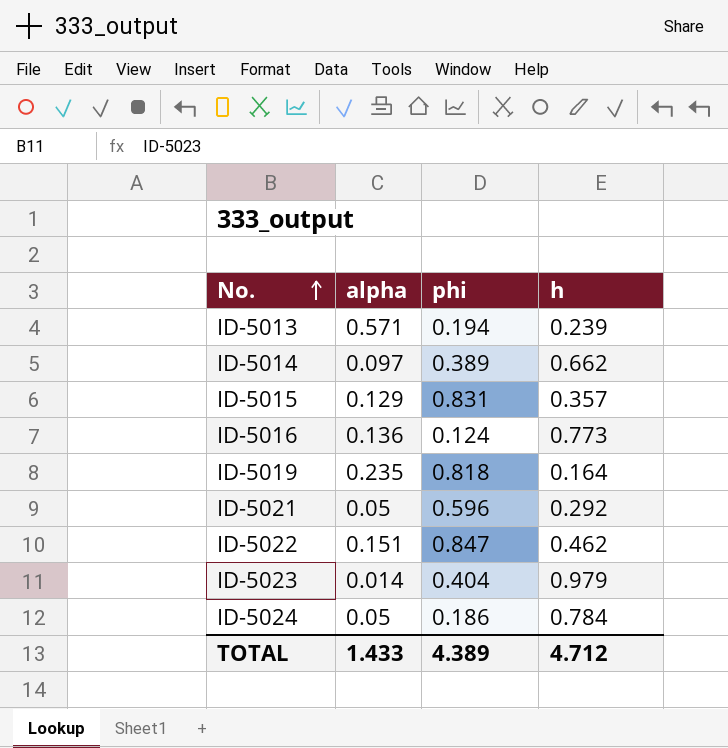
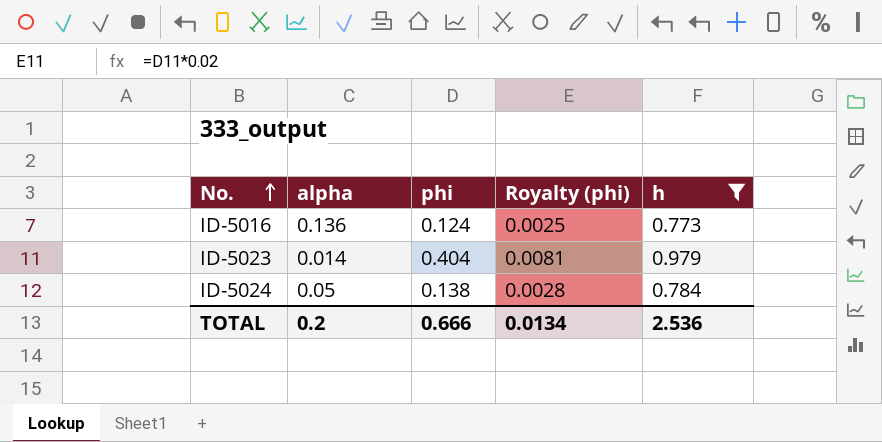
filter: none -> h >= 0.773
column Royalty (phi) | formula: none -> [phi] * 0.02
ID-5024 | phi: 0.186 -> 0.138
TOTAL | alpha: 1.433 -> 0.2
TOTAL | phi: 4.389 -> 0.666
TOTAL | h: 4.712 -> 2.536

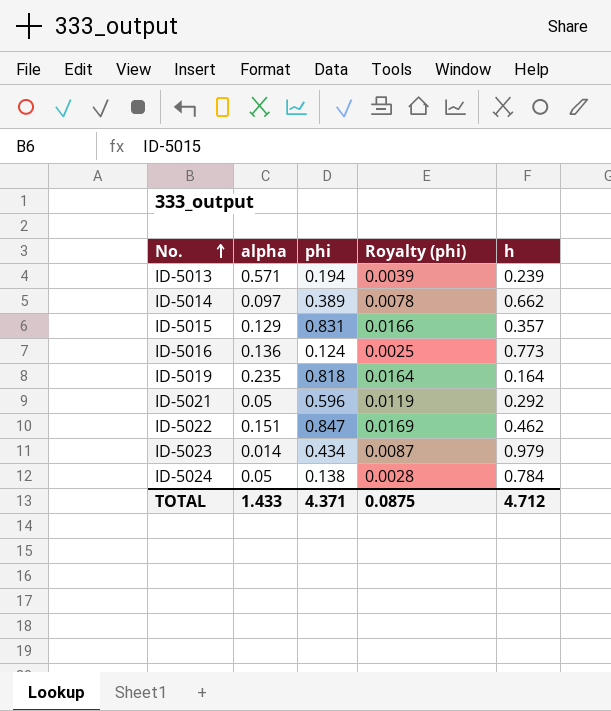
filter: h >= 0.773 -> none
ID-5023 | phi: 0.404 -> 0.434
ID-5023 | Royalty (phi): 0.0081 -> 0.0087
TOTAL | alpha: 0.2 -> 1.433
TOTAL | phi: 0.666 -> 4.371
TOTAL | Royalty (phi): 0.0134 -> 0.0875
TOTAL | h: 2.536 -> 4.712

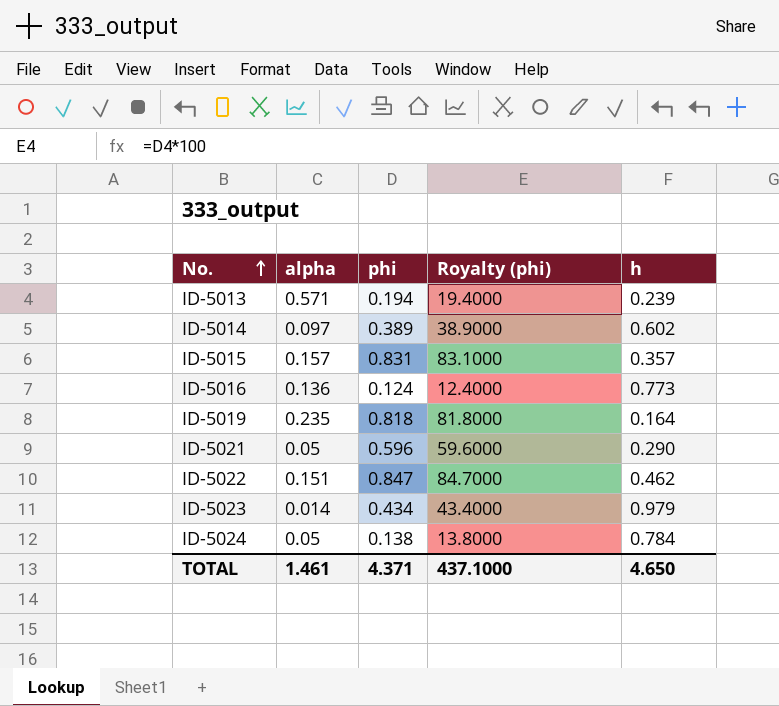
column Royalty (phi) | formula: [phi] * 0.02 -> [phi] * 100
ID-5014 | h: 0.662 -> 0.602
ID-5015 | alpha: 0.129 -> 0.157
ID-5021 | h: 0.292 -> 0.290
TOTAL | alpha: 1.433 -> 1.461
TOTAL | Royalty (phi): 0.0875 -> 437.1000
TOTAL | h: 4.712 -> 4.650

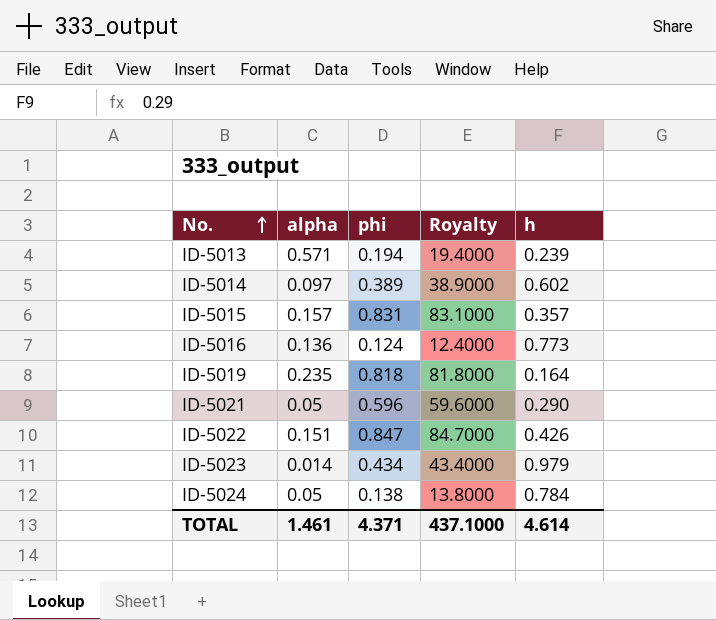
column name: Royalty (phi) -> Royalty
ID-5022 | h: 0.462 -> 0.426
TOTAL | h: 4.650 -> 4.614

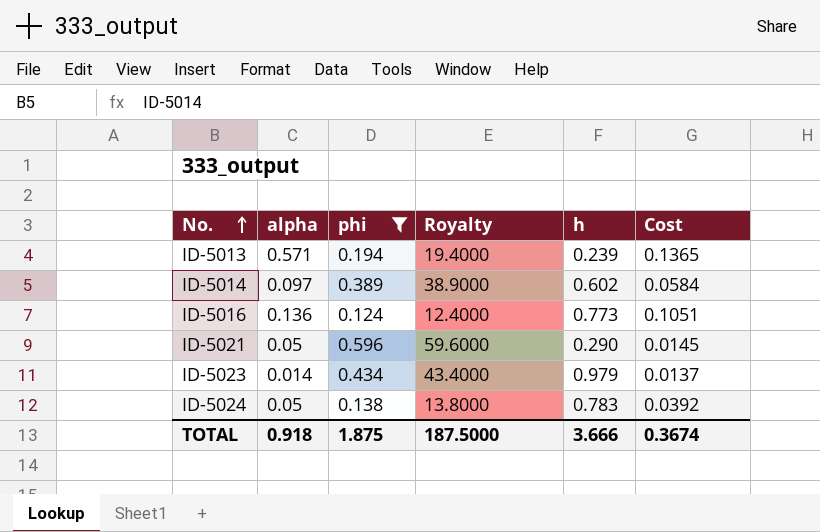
filter: none -> phi <= 0.596
column Cost | formula: none -> [alpha] * [h]
ID-5024 | h: 0.784 -> 0.783
TOTAL | alpha: 1.461 -> 0.918
TOTAL | phi: 4.371 -> 1.875
TOTAL | Royalty: 437.1000 -> 187.5000
TOTAL | h: 4.614 -> 3.666

